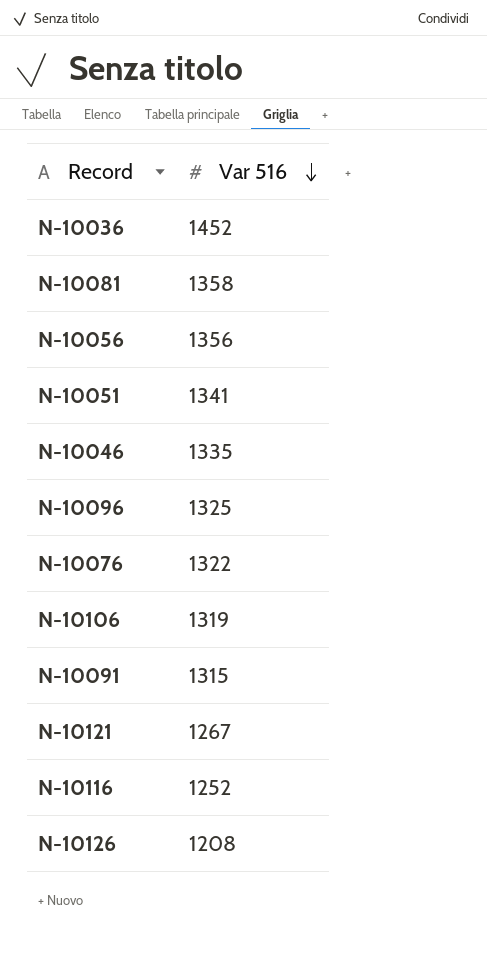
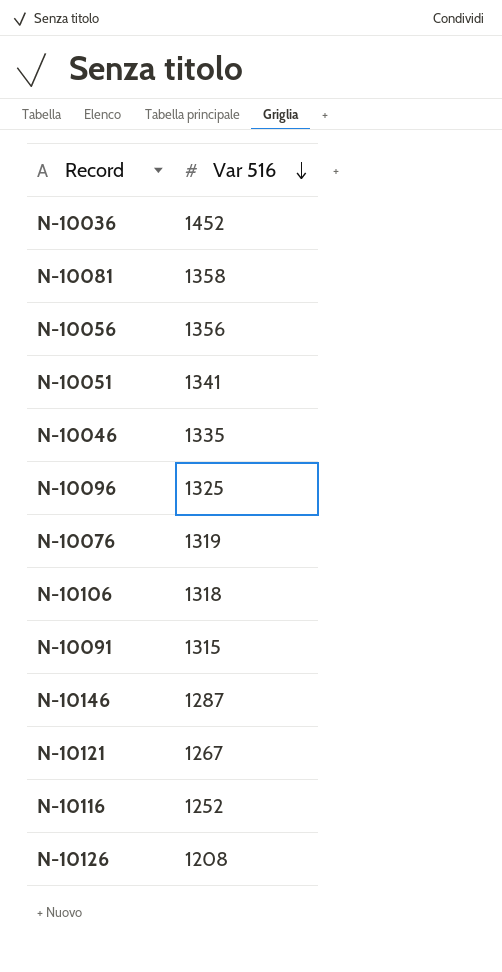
N-10076 | Var 516: 1322 -> 1319
N-10106 | Var 516: 1319 -> 1318
row N-10146: none -> 1287

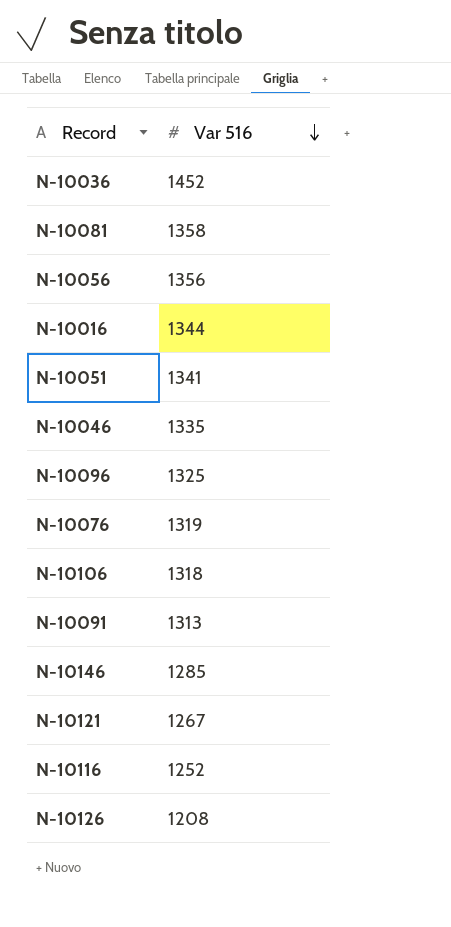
row N-10016: none -> 1344
N-10091 | Var 516: 1315 -> 1313
N-10146 | Var 516: 1287 -> 1285

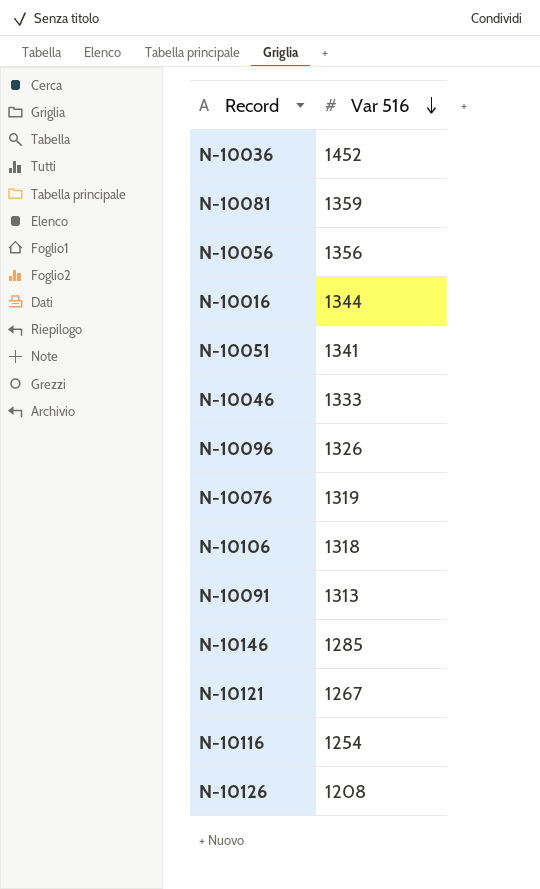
N-10081 | Var 516: 1358 -> 1359
N-10046 | Var 516: 1335 -> 1333
N-10096 | Var 516: 1325 -> 1326
N-10116 | Var 516: 1252 -> 1254

